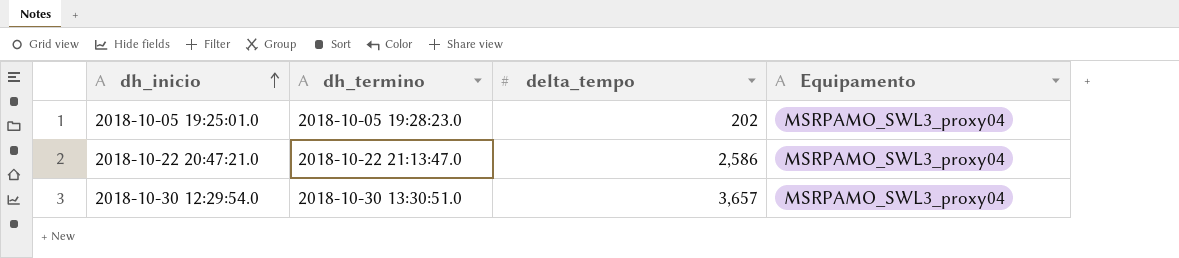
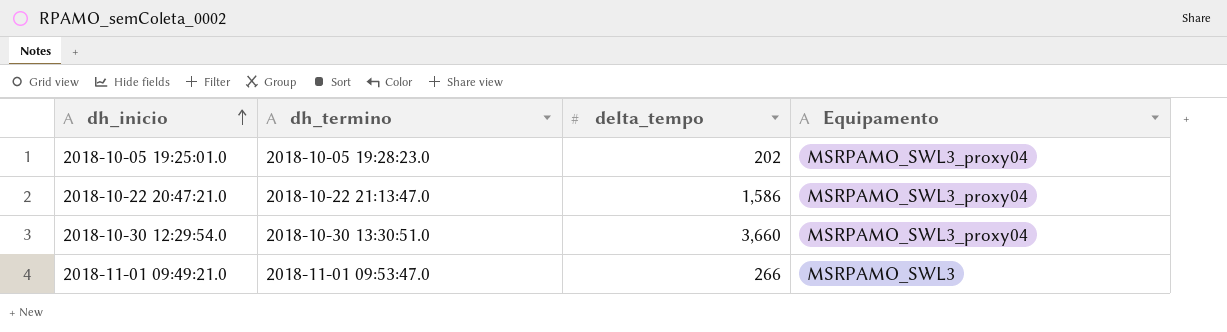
2018-10-22 20:47:21.0 | delta_tempo: 2,586 -> 1,586
2018-10-30 12:29:54.0 | delta_tempo: 3,657 -> 3,660
row 2018-11-01 09:49:21.0: none -> 2018-11-01 09:53:47.0 | 266 | MSRPAMO_SWL3

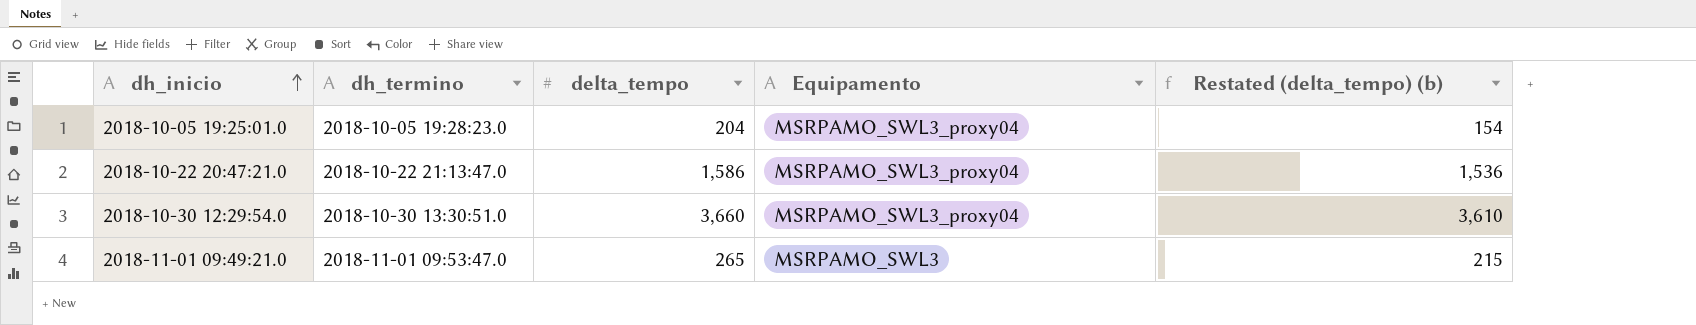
column Restated (delta_tempo) (b) | formula: none -> [delta_tempo] - 50
2018-10-05 19:25:01.0 | delta_tempo: 202 -> 204
2018-11-01 09:49:21.0 | delta_tempo: 266 -> 265

